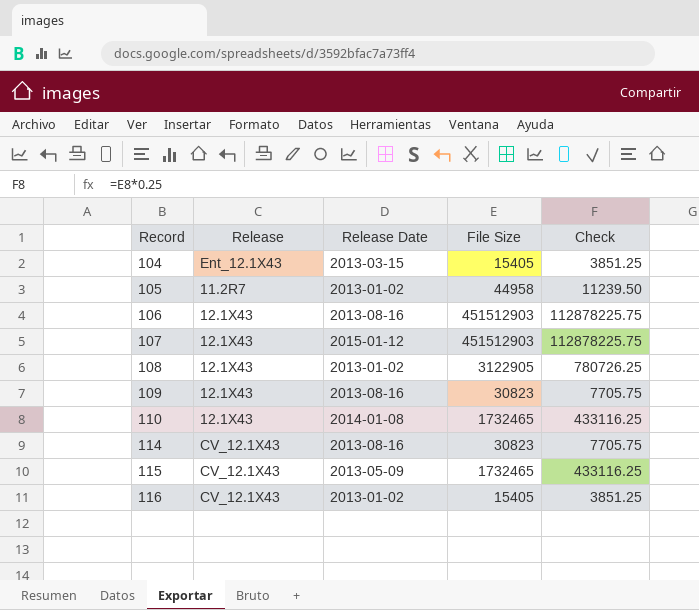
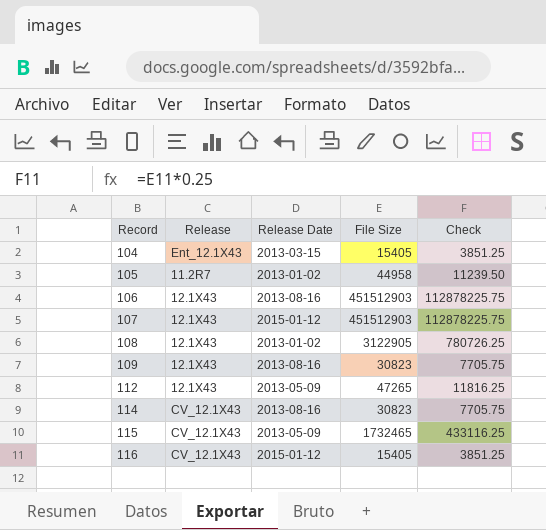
row 110: 12.1X43 | 2014-01-08 | 1732465 | 433116.25 -> none
row 112: none -> 12.1X43 | 2013-05-09 | 47265 | 11816.25
116 | Release Date: 2013-01-02 -> 2015-01-12

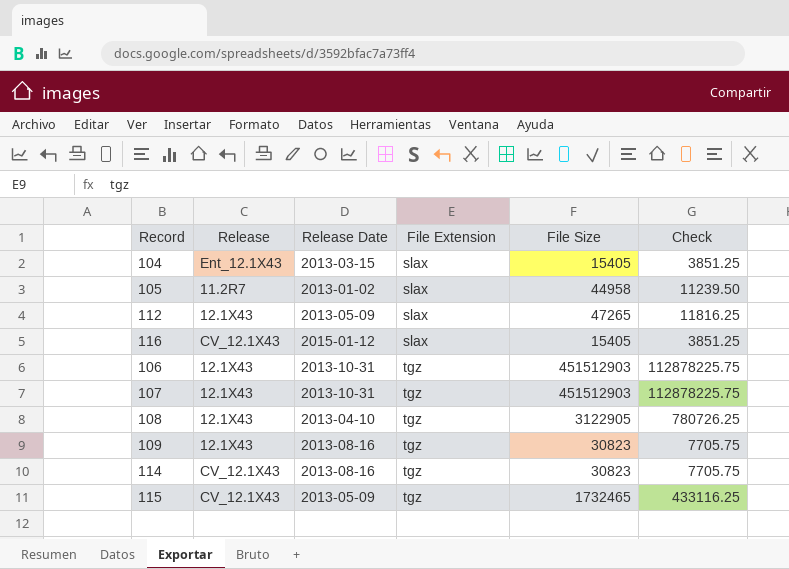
row order: Record ascending -> File Extension ascending
column File Extension | position: none -> 4
106 | Release Date: 2013-08-16 -> 2013-10-31
107 | Release Date: 2015-01-12 -> 2013-10-31
108 | Release Date: 2013-01-02 -> 2013-04-10

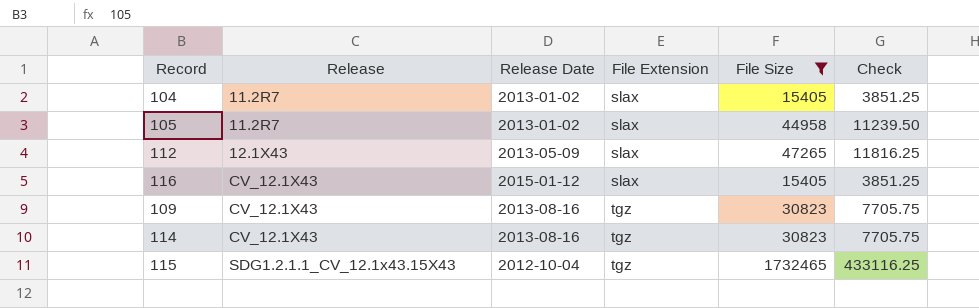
filter: none -> File Size <= 1732465
104 | Release: Ent_12.1X43 -> 11.2R7
104 | Release Date: 2013-03-15 -> 2013-01-02
109 | Release: 12.1X43 -> CV_12.1X43
115 | Release: CV_12.1X43 -> SDG1.2.1.1_CV_12.1x43.15X43
115 | Release Date: 2013-05-09 -> 2012-10-04

